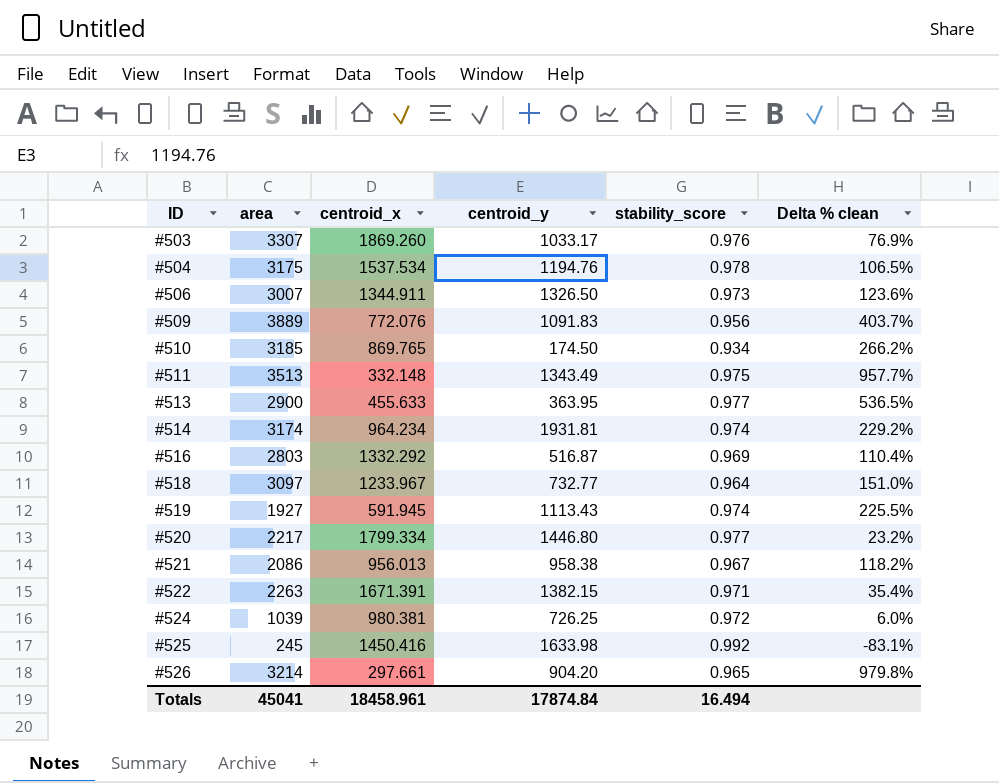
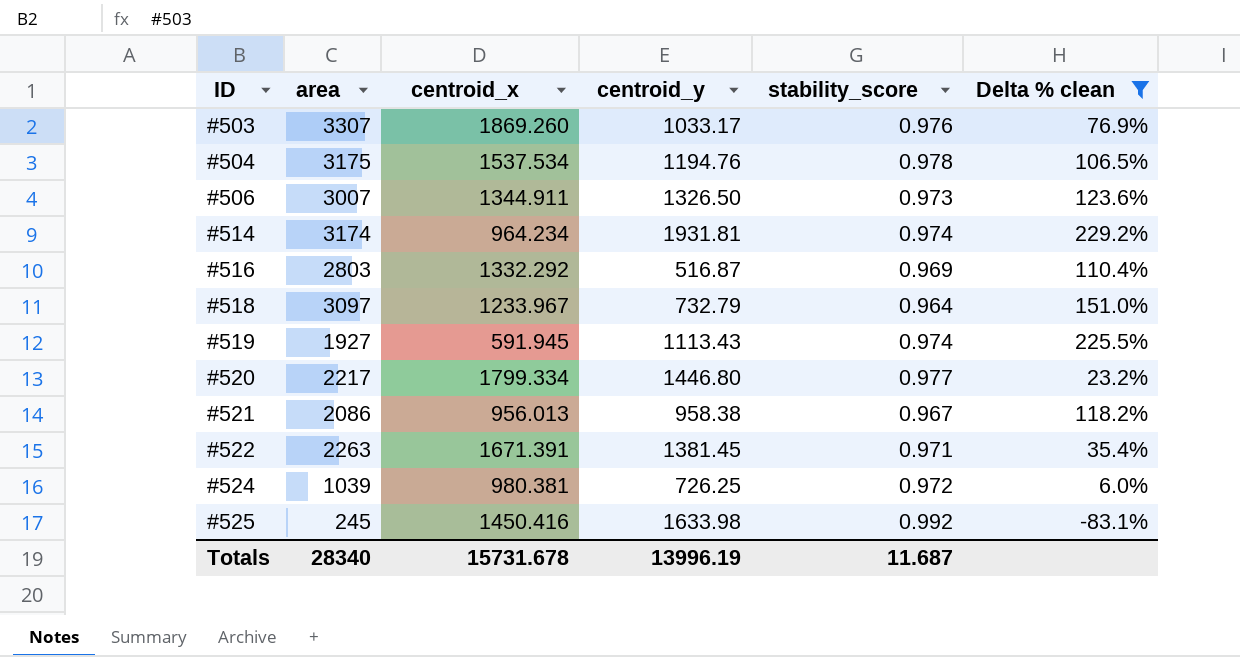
filter: none -> Delta % clean <= 229.2%
#518 | centroid_y: 732.77 -> 732.79
#522 | centroid_y: 1382.15 -> 1381.45
Totals | area: 45041 -> 28340
Totals | centroid_x: 18458.961 -> 15731.678
Totals | centroid_y: 17874.84 -> 13996.19
Totals | stability_score: 16.494 -> 11.687

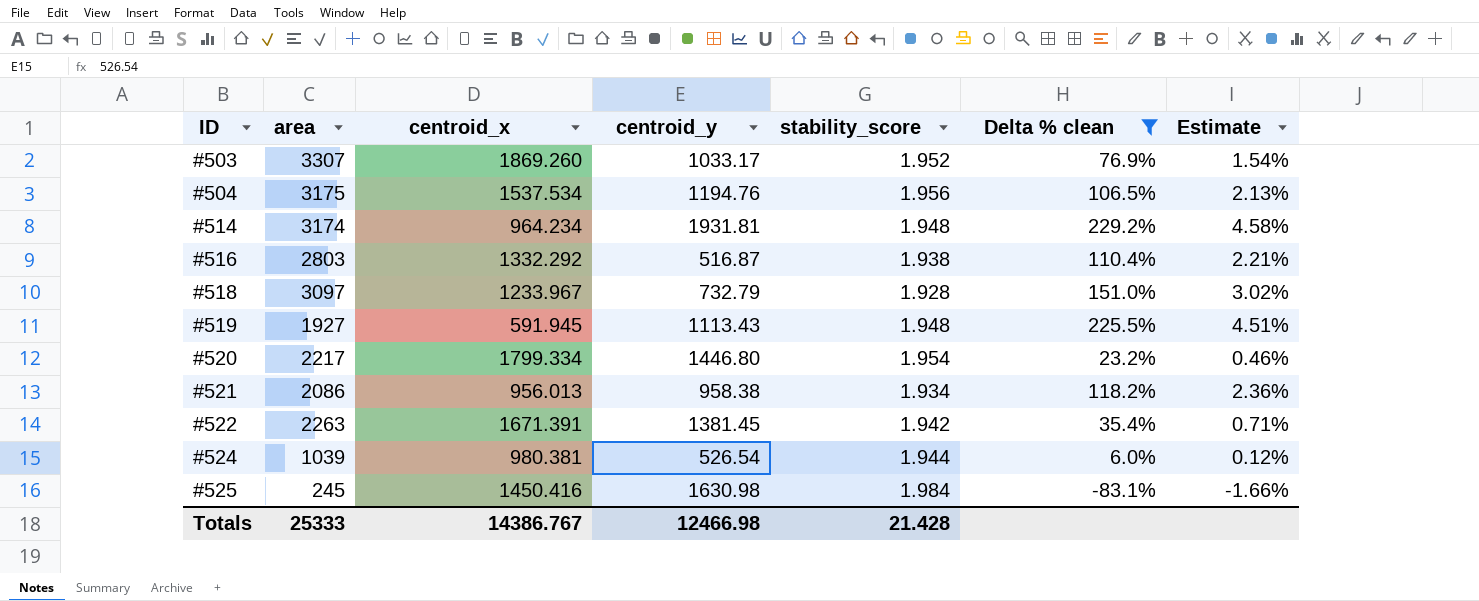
column Estimate | formula: none -> [Delta % clean] * 0.02
row #506: 3007 | 1344.911 | 1326.50 | 0.973 | 123.6% -> none
#503 | stability_score: 0.976 -> 1.952
#504 | stability_score: 0.978 -> 1.956
#514 | stability_score: 0.974 -> 1.948
#516 | stability_score: 0.969 -> 1.938
#518 | stability_score: 0.964 -> 1.928
#519 | stability_score: 0.974 -> 1.948
#520 | stability_score: 0.977 -> 1.954
#521 | stability_score: 0.967 -> 1.934
#522 | stability_score: 0.971 -> 1.942
#524 | centroid_y: 726.25 -> 526.54
#524 | stability_score: 0.972 -> 1.944
#525 | centroid_y: 1633.98 -> 1630.98
#525 | stability_score: 0.992 -> 1.984
Totals | area: 28340 -> 25333
Totals | centroid_x: 15731.678 -> 14386.767
Totals | centroid_y: 13996.19 -> 12466.98
Totals | stability_score: 11.687 -> 21.428

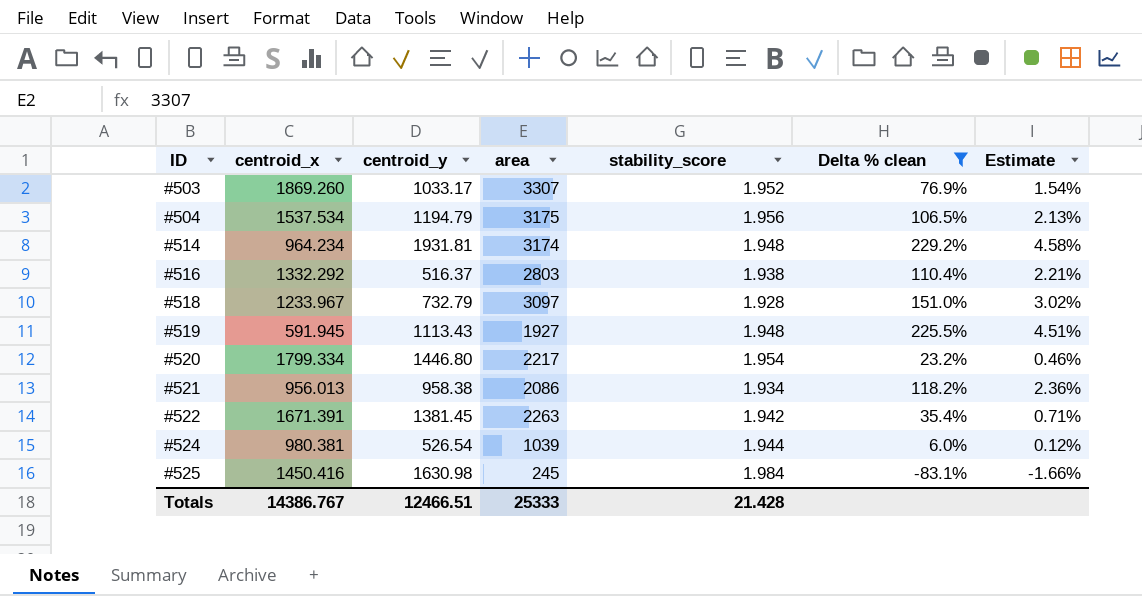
column area | position: 2 -> 4
#504 | centroid_y: 1194.76 -> 1194.79
#516 | centroid_y: 516.87 -> 516.37
Totals | centroid_y: 12466.98 -> 12466.51

